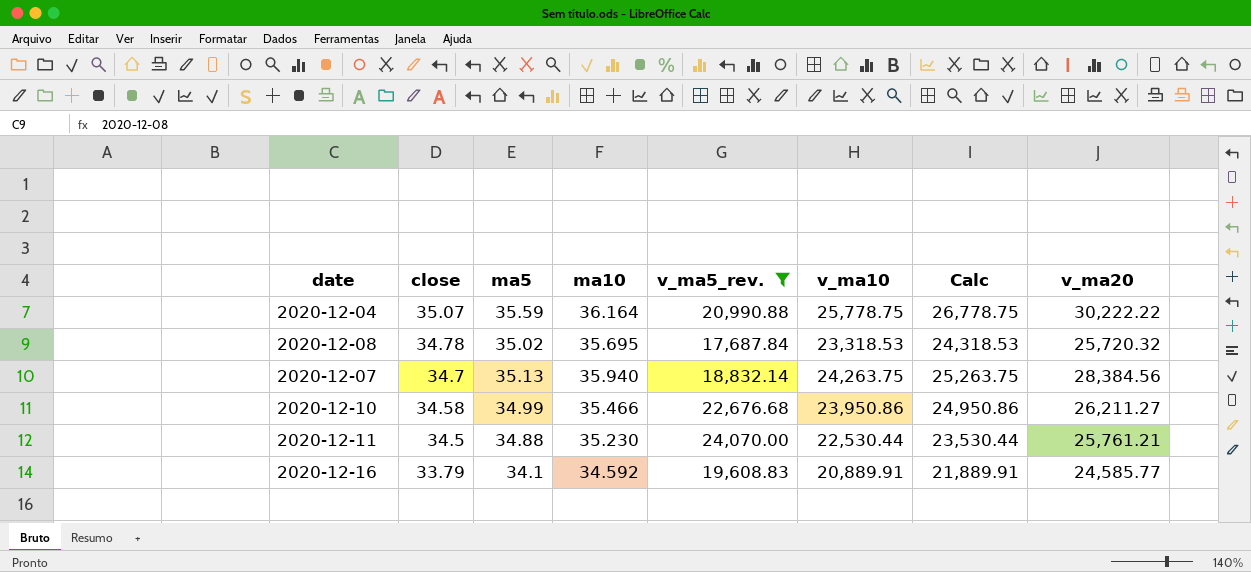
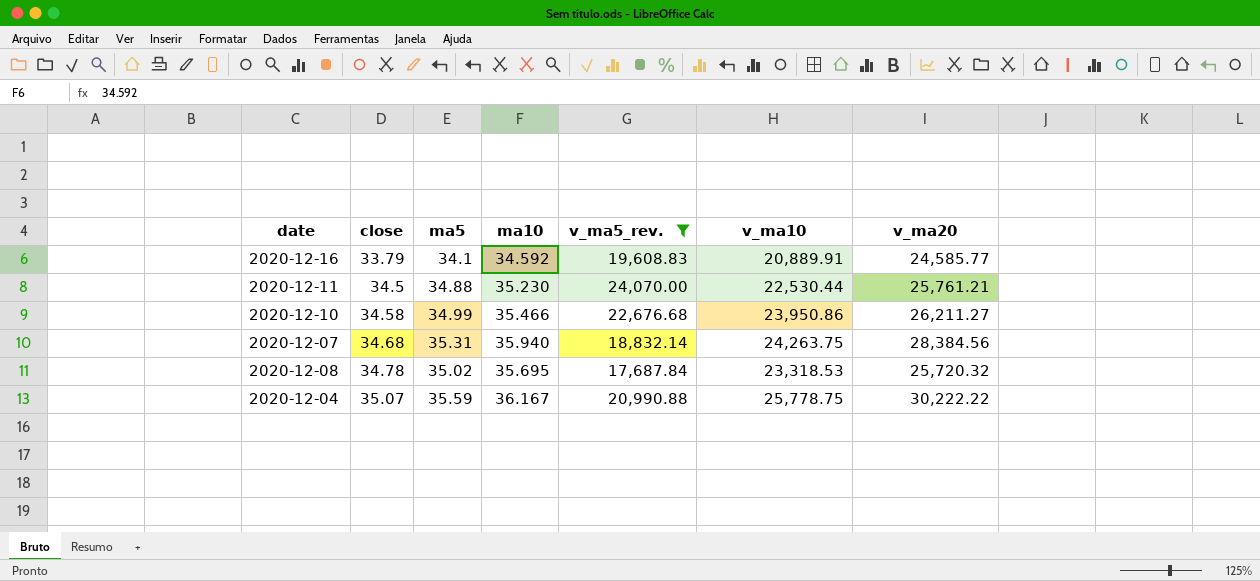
row order: close descending -> close ascending
column Calc | formula: [v_ma10] + 1000 -> none
2020-12-07 | close: 34.7 -> 34.68
2020-12-07 | ma5: 35.13 -> 35.31
2020-12-04 | ma10: 36.164 -> 36.167

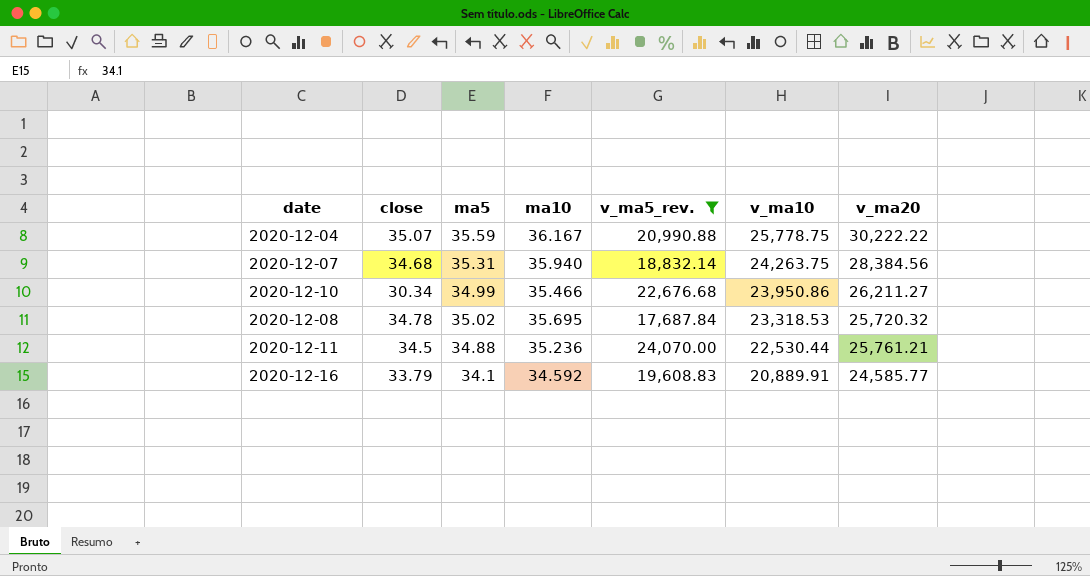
row order: close ascending -> v_ma10 descending
2020-12-10 | close: 34.58 -> 30.34
2020-12-11 | ma10: 35.230 -> 35.236

